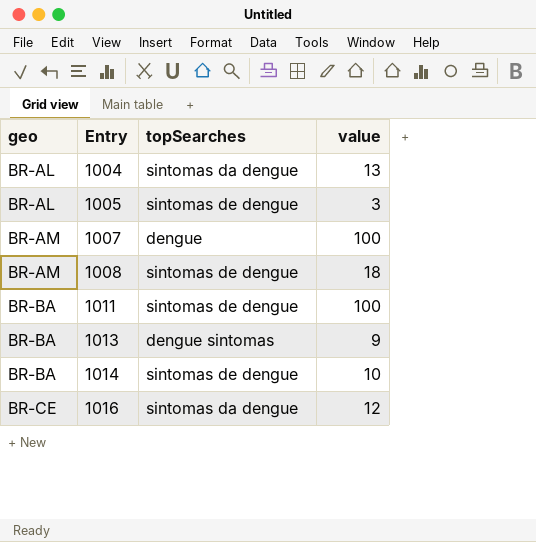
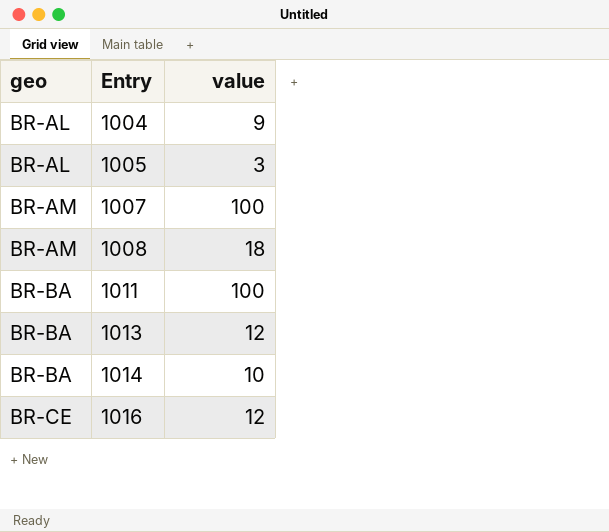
column topSearches | position: 3 -> none
1004 | value: 13 -> 9
1013 | value: 9 -> 12

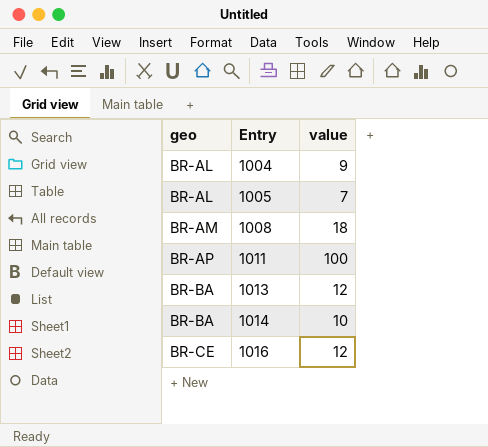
row 1007: BR-AM | 100 -> none
1005 | value: 3 -> 7
1011 | geo: BR-BA -> BR-AP

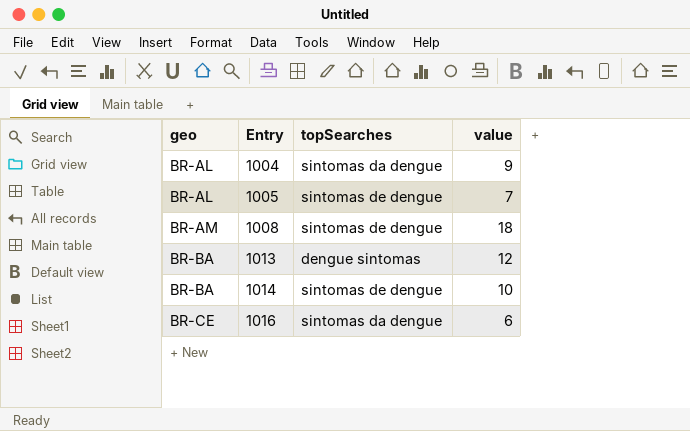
column topSearches | position: none -> 3
row 1011: BR-AP | 100 -> none
1016 | value: 12 -> 6

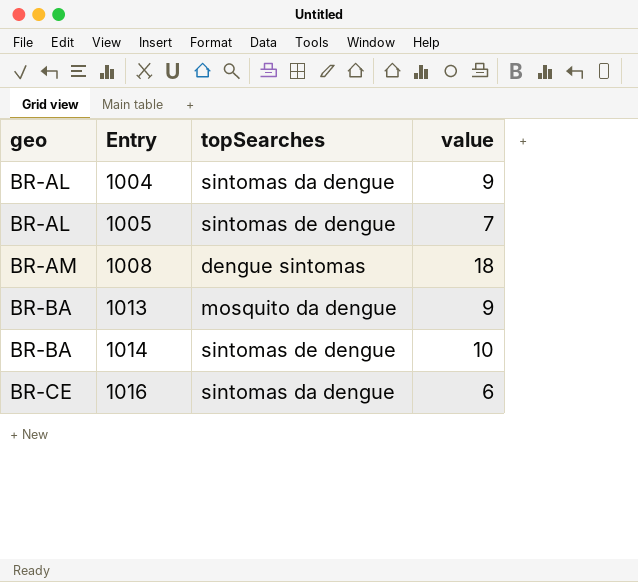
1008 | topSearches: sintomas de dengue -> dengue sintomas
1013 | topSearches: dengue sintomas -> mosquito da dengue
1013 | value: 12 -> 9

